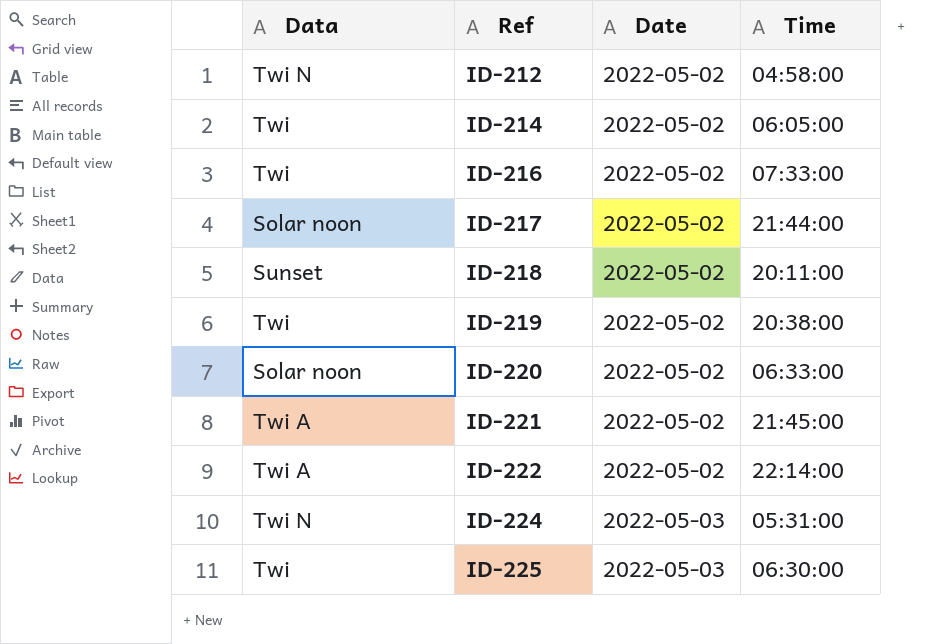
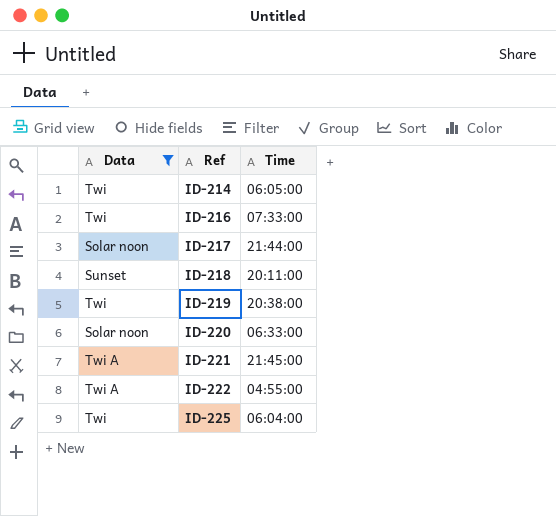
filter: none -> Data != Twi N
column Date | position: 3 -> none
ID-222 | Time: 22:14:00 -> 04:55:00
ID-225 | Time: 06:30:00 -> 06:04:00

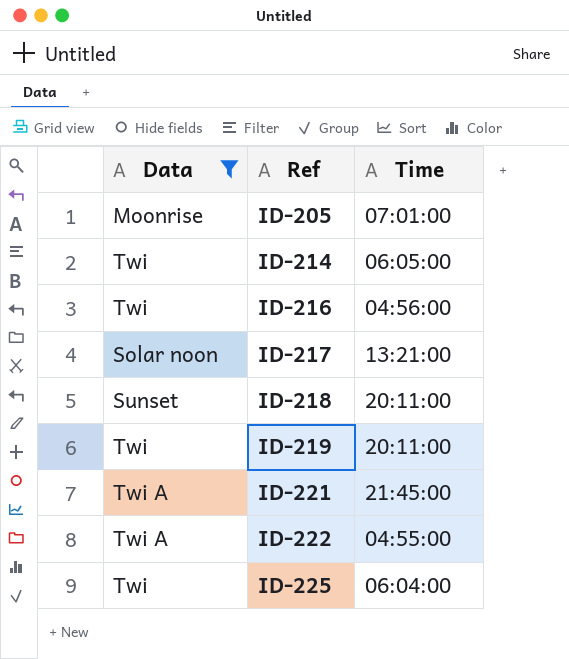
row ID-220: Solar noon | 06:33:00 -> none
row ID-205: none -> Moonrise | 07:01:00
ID-216 | Time: 07:33:00 -> 04:56:00
ID-217 | Time: 21:44:00 -> 13:21:00
ID-219 | Time: 20:38:00 -> 20:11:00

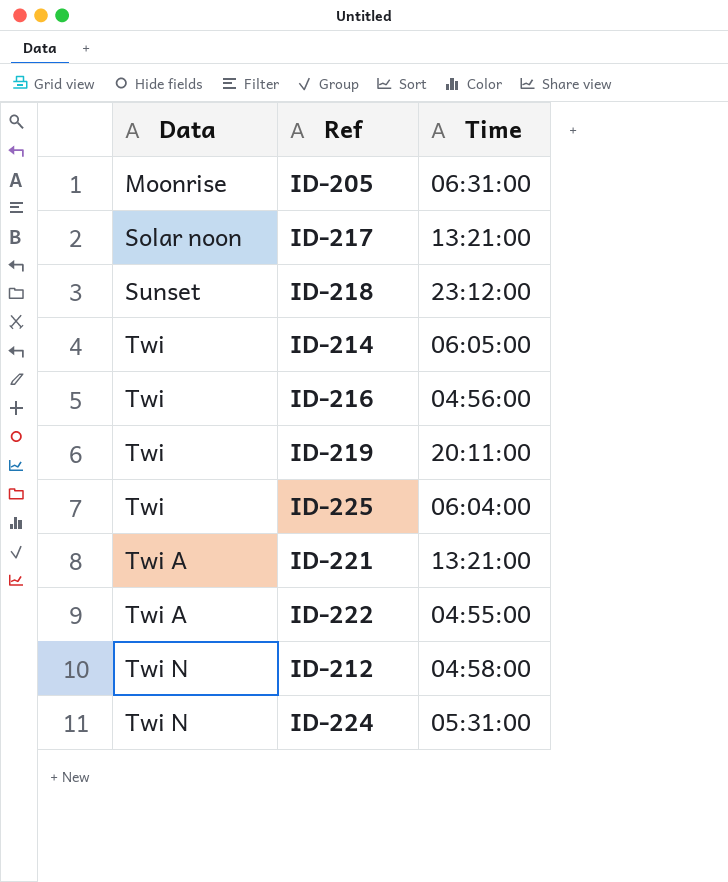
filter: Data != Twi N -> none
row order: Ref ascending -> Data ascending
ID-205 | Time: 07:01:00 -> 06:31:00
ID-218 | Time: 20:11:00 -> 23:12:00
ID-221 | Time: 21:45:00 -> 13:21:00

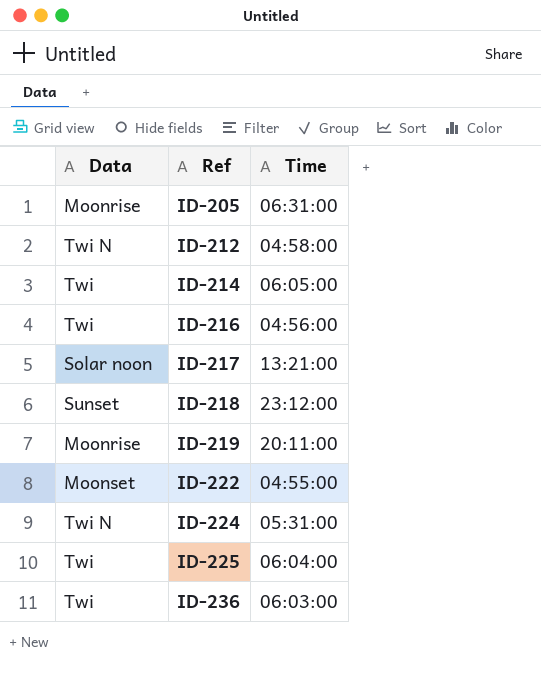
row order: Data ascending -> Ref ascending
row ID-221: Twi A | 13:21:00 -> none
ID-219 | Data: Twi -> Moonrise
ID-222 | Data: Twi A -> Moonset
row ID-236: none -> Twi | 06:03:00

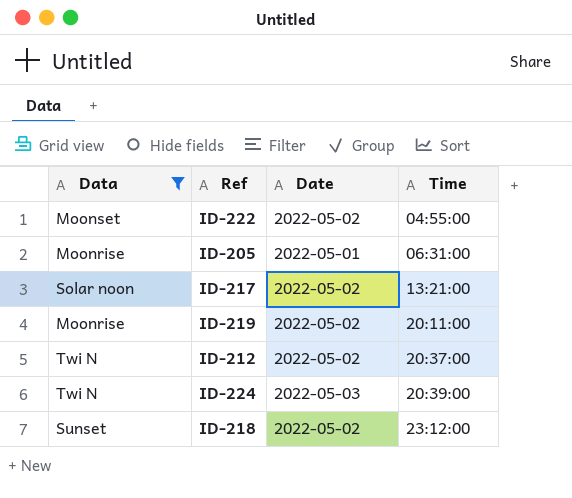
filter: none -> Data != Twi
row order: Ref ascending -> Time ascending
column Date | position: none -> 3
ID-212 | Time: 04:58:00 -> 20:37:00
ID-224 | Time: 05:31:00 -> 20:39:00

